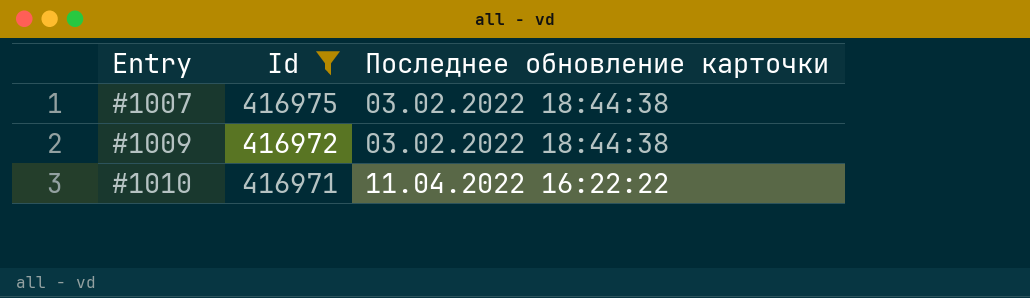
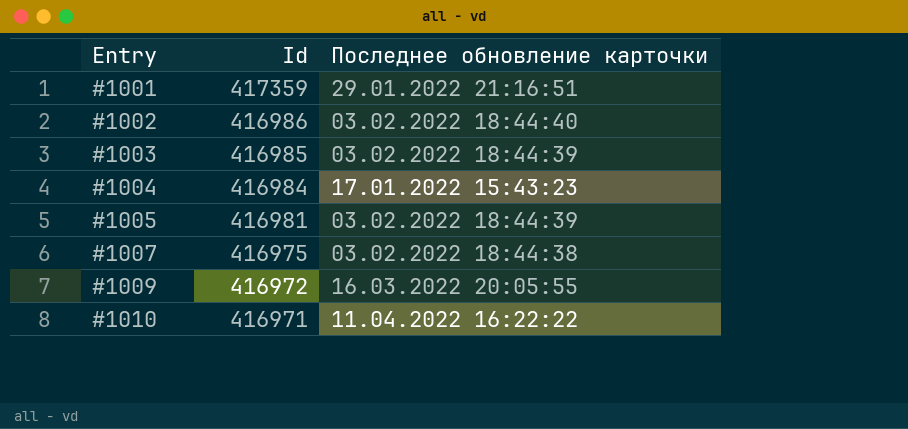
filter: Id <= 416975 -> none
#1009 | Последнее обновление карточки: 03.02.2022 18:44:38 -> 16.03.2022 20:05:55

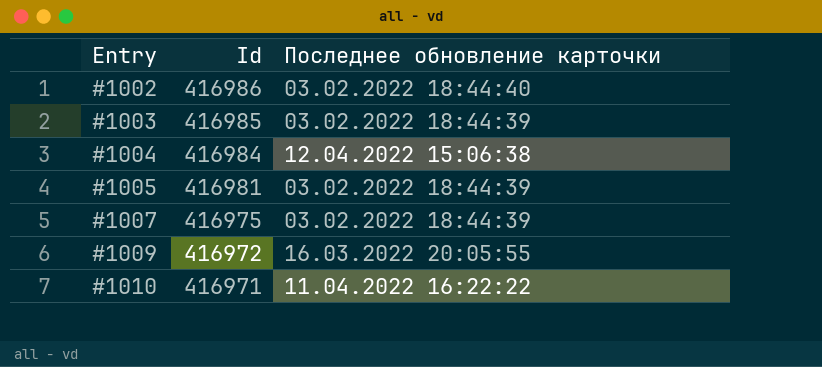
row #1001: 417359 | 29.01.2022 21:16:51 -> none
#1004 | Последнее обновление карточки: 17.01.2022 15:43:23 -> 12.04.2022 15:06:38
#1007 | Последнее обновление карточки: 03.02.2022 18:44:38 -> 03.02.2022 18:44:39

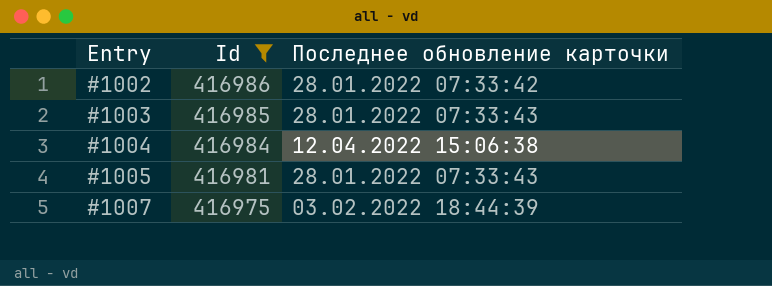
filter: none -> Id >= 416975
#1002 | Последнее обновление карточки: 03.02.2022 18:44:40 -> 28.01.2022 07:33:42
#1003 | Последнее обновление карточки: 03.02.2022 18:44:39 -> 28.01.2022 07:33:43
#1005 | Последнее обновление карточки: 03.02.2022 18:44:39 -> 28.01.2022 07:33:43

